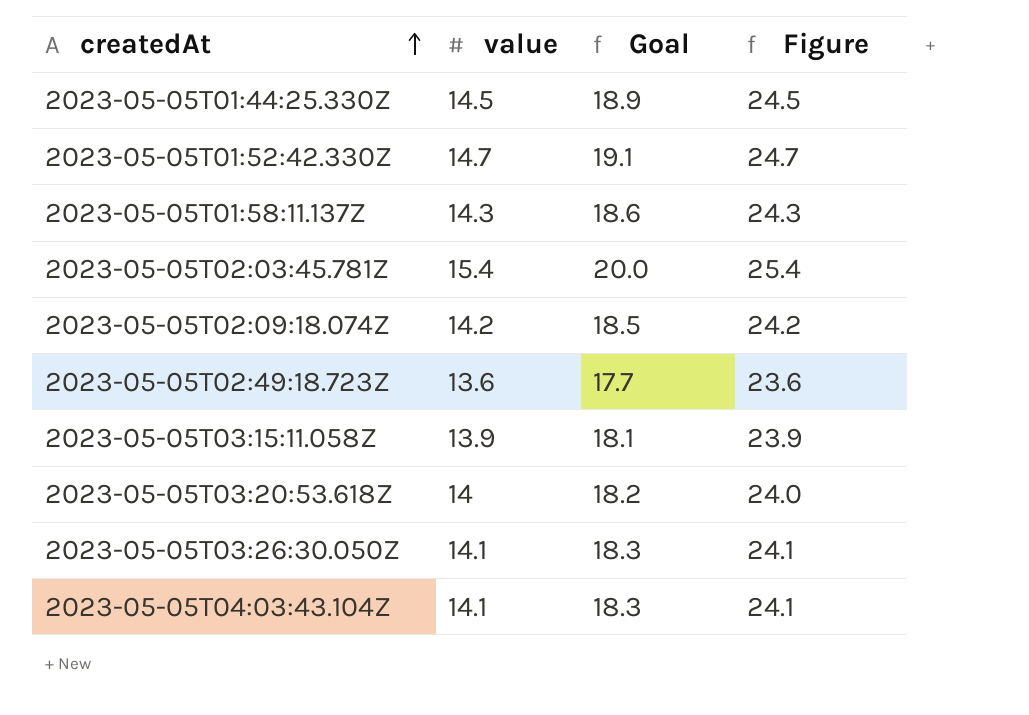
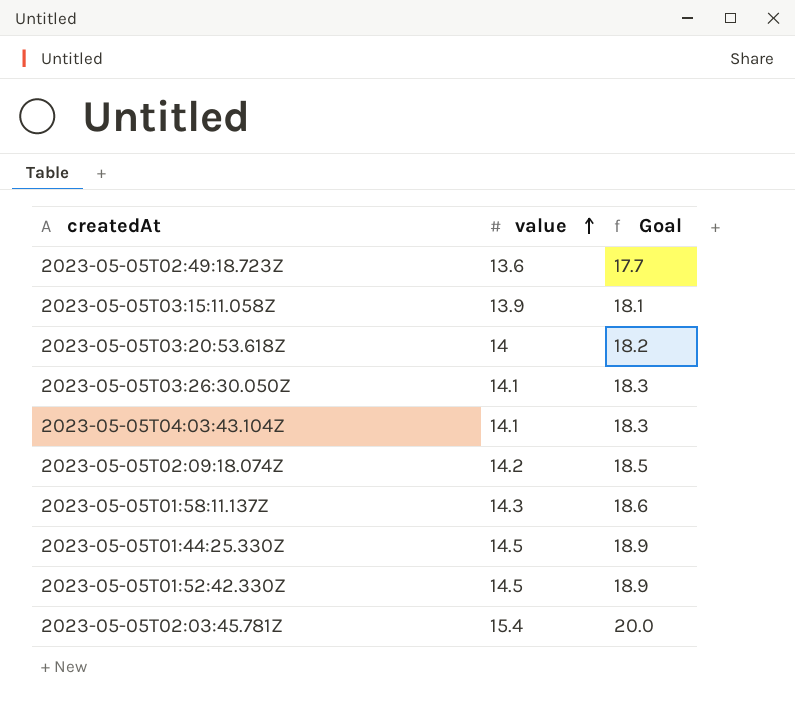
row order: createdAt ascending -> value ascending
column Figure | formula: [value] + 10 -> none
2023-05-05T01:52:42.330Z | value: 14.7 -> 14.5
2023-05-05T01:52:42.330Z | Goal: 19.1 -> 18.9

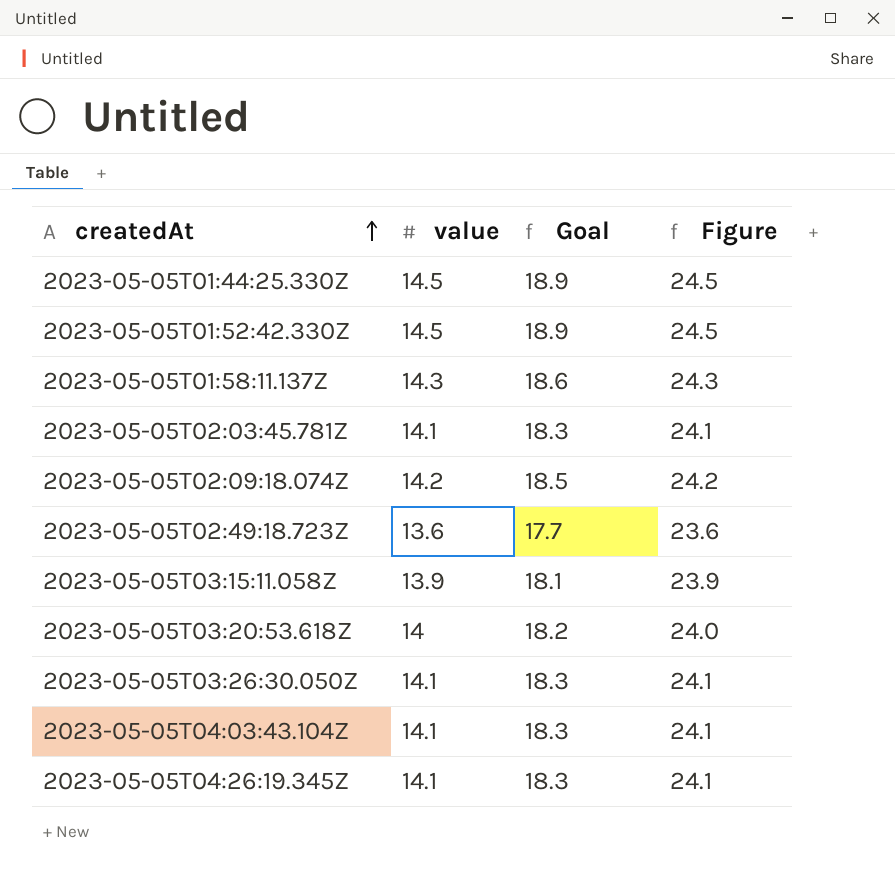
row order: value ascending -> createdAt ascending
column Figure | formula: none -> [value] + 10
2023-05-05T02:03:45.781Z | value: 15.4 -> 14.1
2023-05-05T02:03:45.781Z | Goal: 20.0 -> 18.3
row 2023-05-05T04:26:19.345Z: none -> 14.1 | 18.3 | 24.1

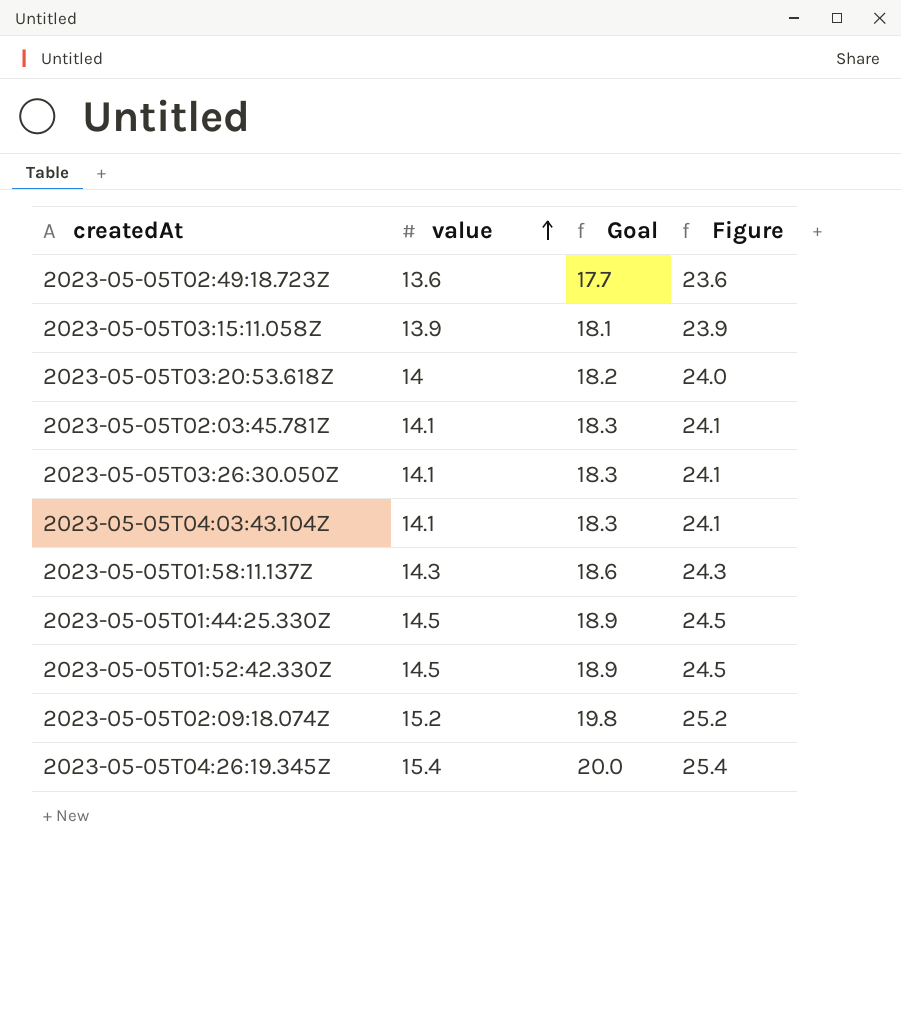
row order: createdAt ascending -> value ascending
2023-05-05T02:09:18.074Z | value: 14.2 -> 15.2
2023-05-05T02:09:18.074Z | Goal: 18.5 -> 19.8
2023-05-05T02:09:18.074Z | Figure: 24.2 -> 25.2
2023-05-05T04:26:19.345Z | value: 14.1 -> 15.4
2023-05-05T04:26:19.345Z | Goal: 18.3 -> 20.0
2023-05-05T04:26:19.345Z | Figure: 24.1 -> 25.4

